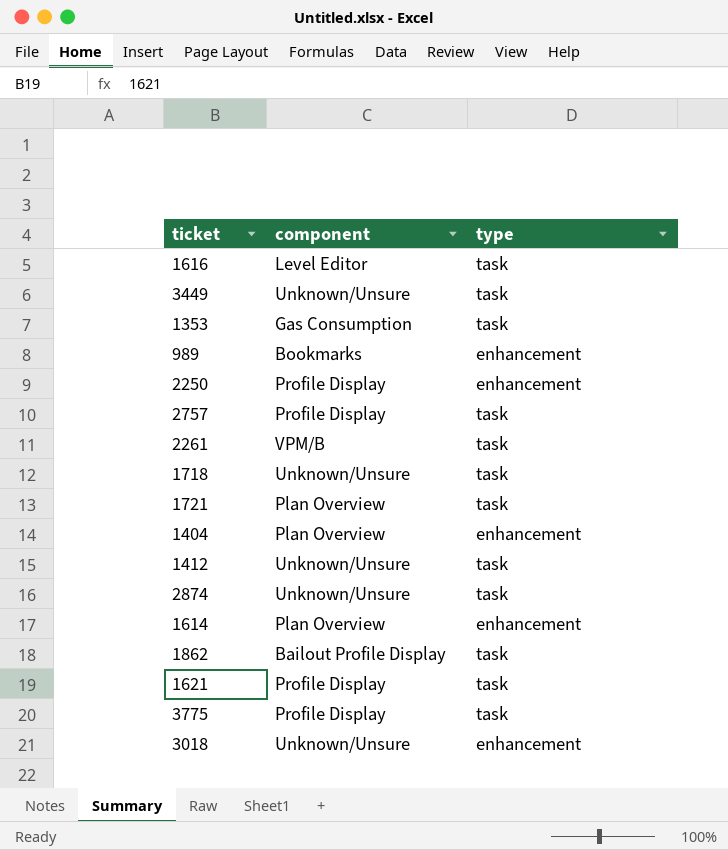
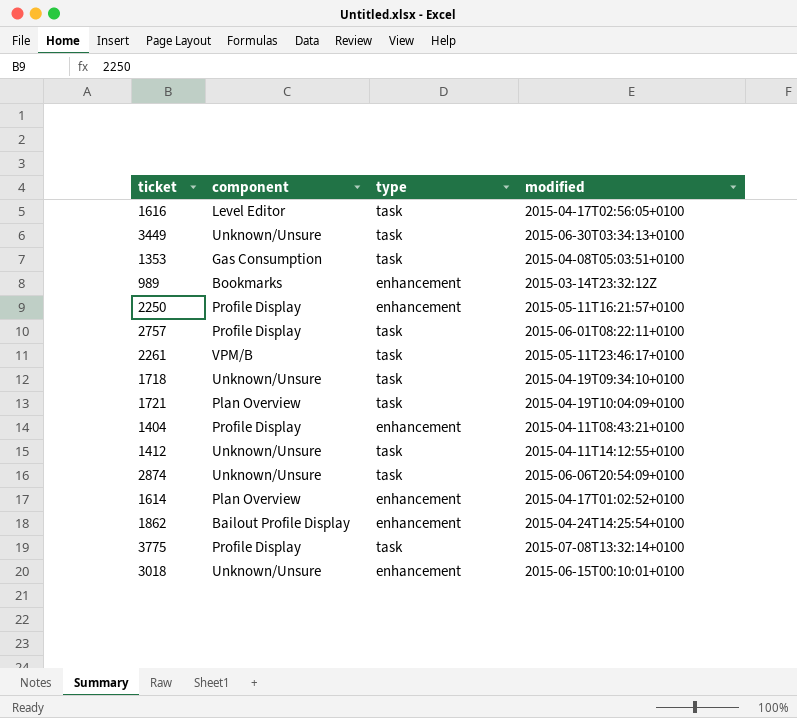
column modified | position: none -> 4
row 1621: Profile Display | task -> none
1404 | component: Plan Overview -> Profile Display
1862 | type: task -> enhancement

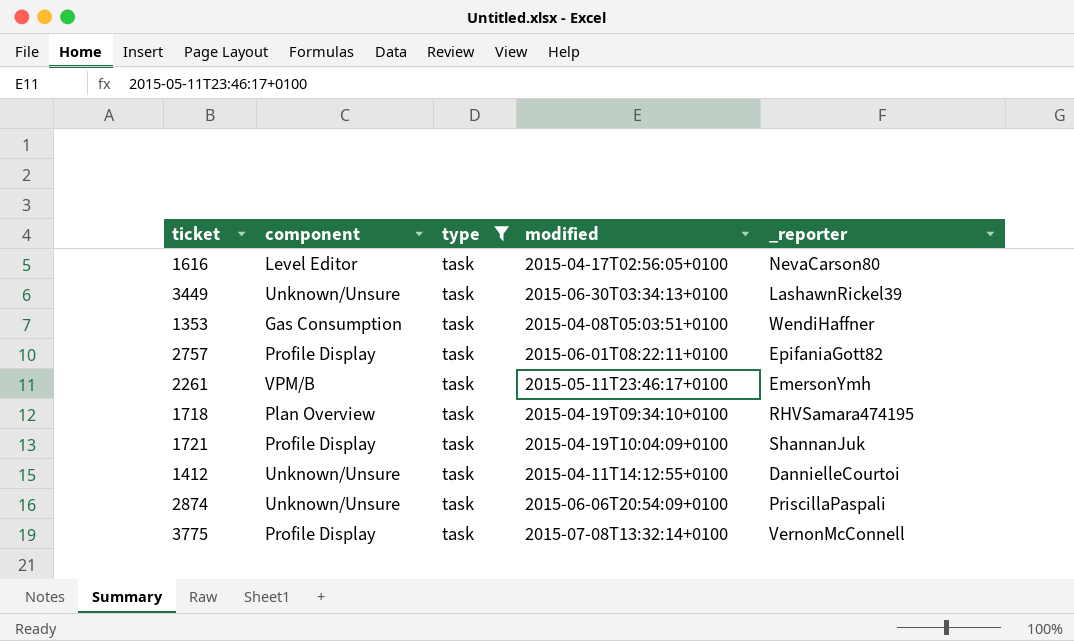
filter: none -> type = task
column _reporter | position: none -> 5
1718 | component: Unknown/Unsure -> Plan Overview
1721 | component: Plan Overview -> Profile Display

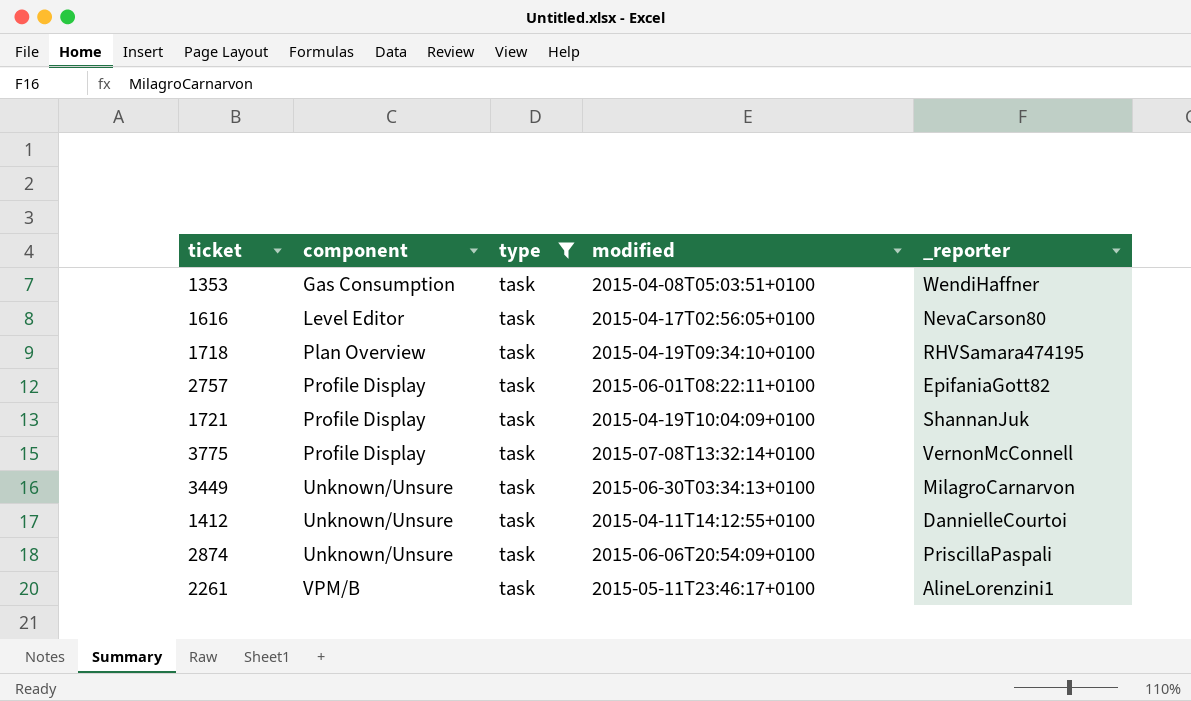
row order: none -> component ascending
3449 | _reporter: LashawnRickel39 -> MilagroCarnarvon
2261 | _reporter: EmersonYmh -> AlineLorenzini1

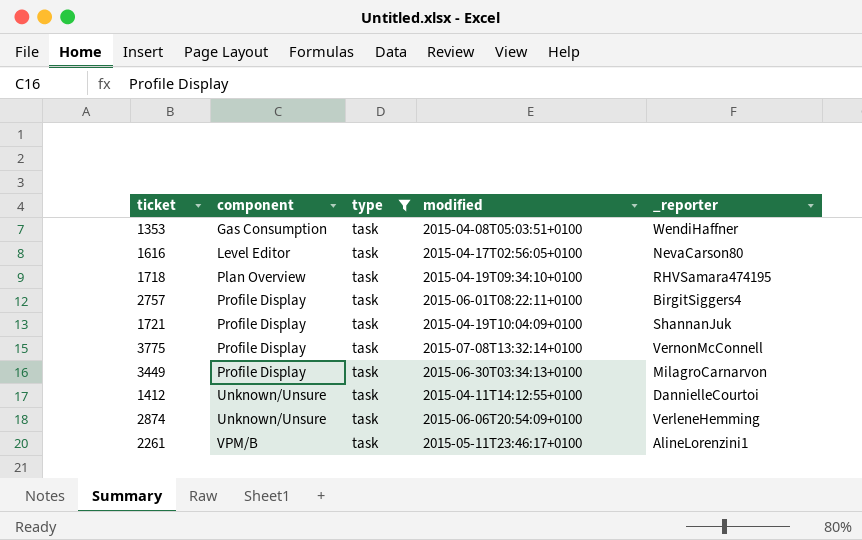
2757 | _reporter: EpifaniaGott82 -> BirgitSiggers4
3449 | component: Unknown/Unsure -> Profile Display
2874 | _reporter: PriscillaPaspali -> VerleneHemming

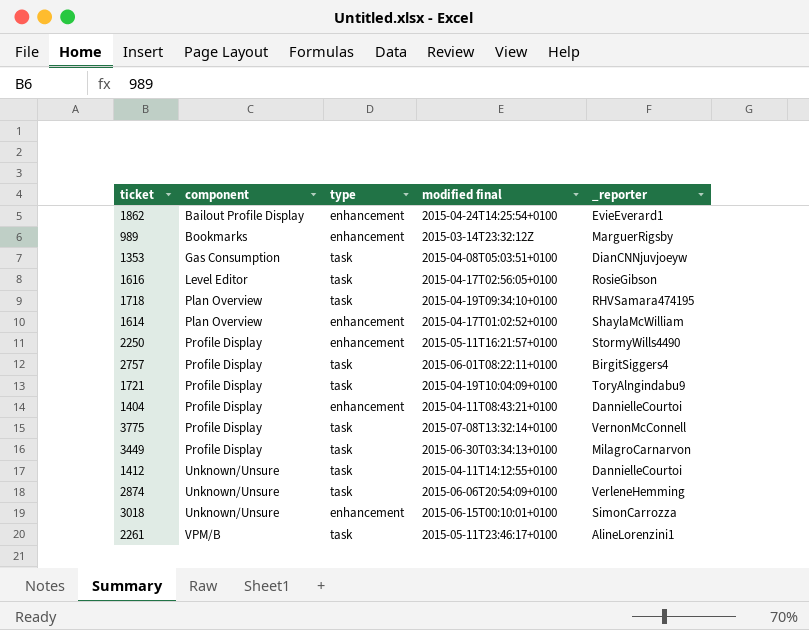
filter: type = task -> none
column name: modified -> modified final
1353 | _reporter: WendiHaffner -> DianCNNjuvjoeyw
1616 | _reporter: NevaCarson80 -> RosieGibson
1721 | _reporter: ShannanJuk -> ToryAlngindabu9

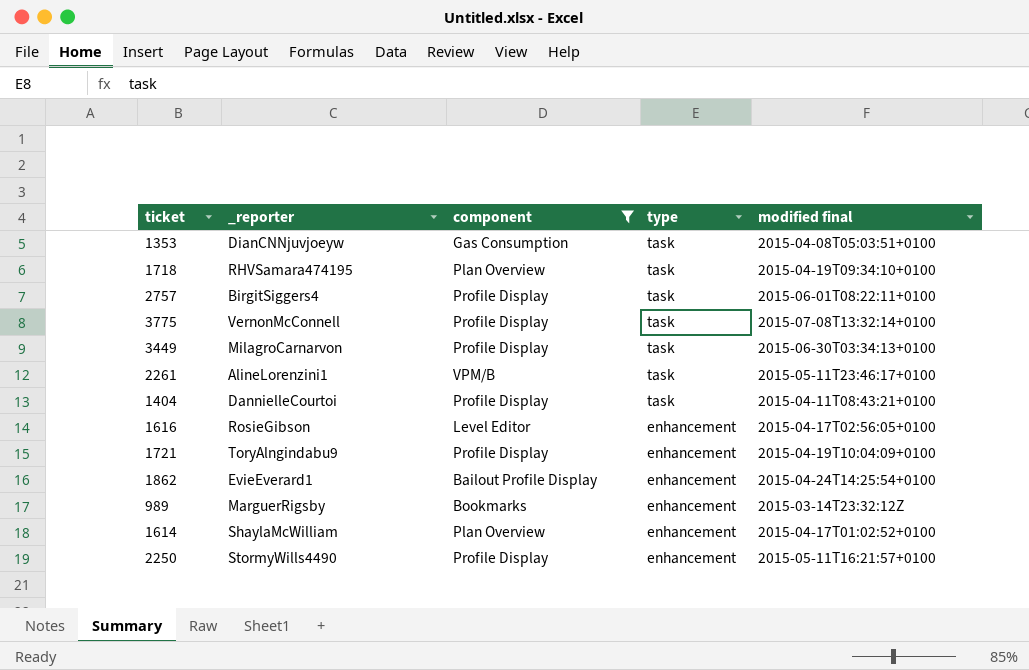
filter: none -> component != Unknown/Unsure
row order: component ascending -> type descending
column _reporter | position: 5 -> 2
1404 | type: enhancement -> task
1616 | type: task -> enhancement
1721 | type: task -> enhancement

